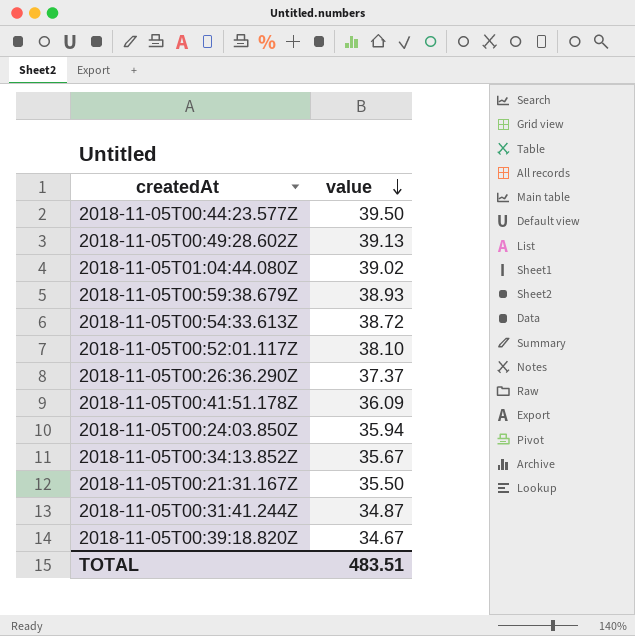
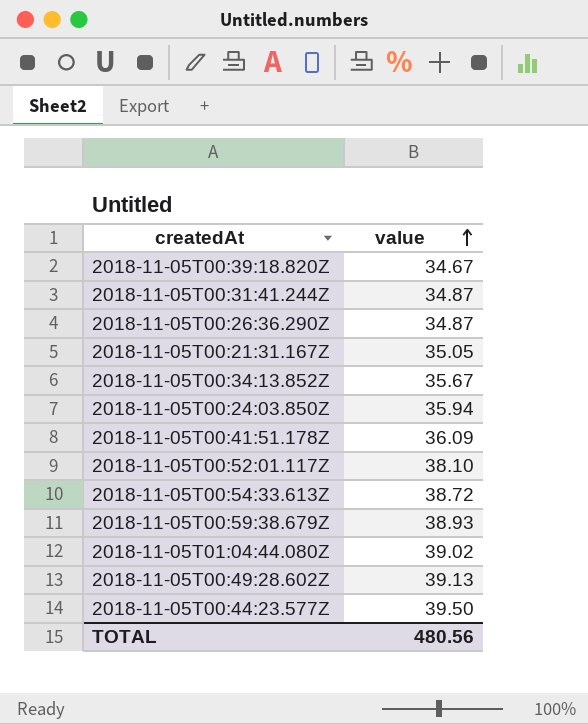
row order: value descending -> value ascending
2018-11-05T00:26:36.290Z | value: 37.37 -> 34.87
2018-11-05T00:21:31.167Z | value: 35.50 -> 35.05
TOTAL | value: 483.51 -> 480.56

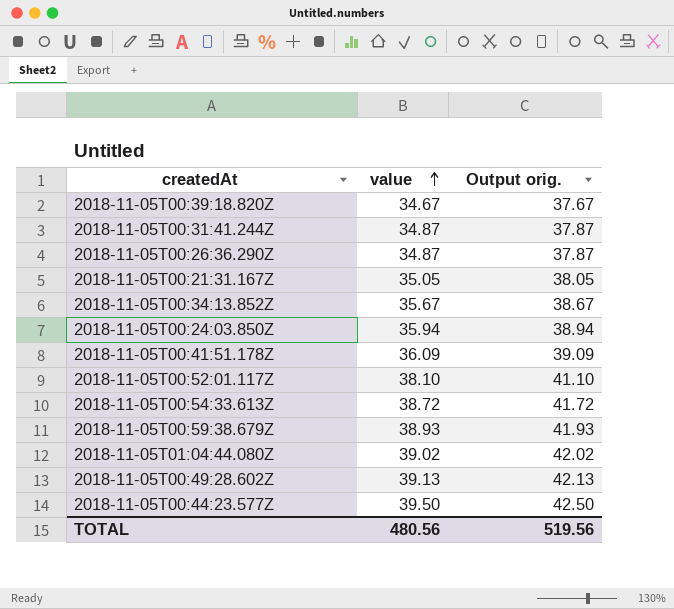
column Output orig. | formula: none -> [value] + 3

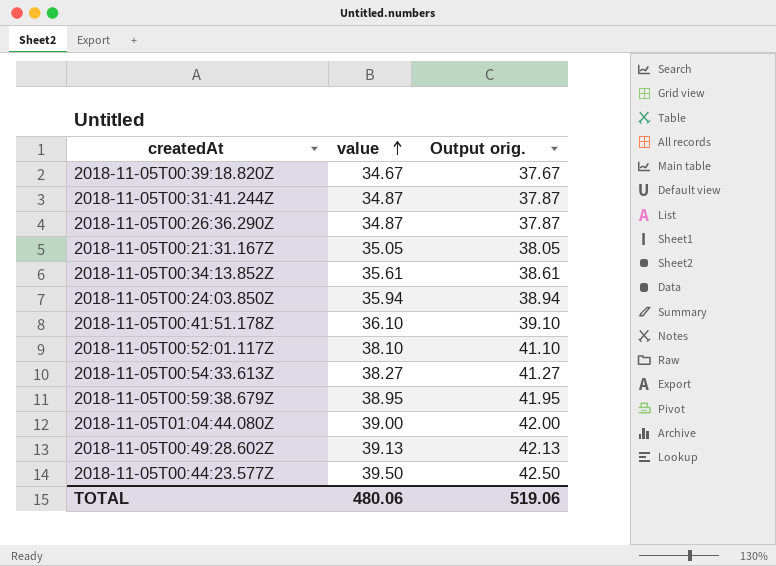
2018-11-05T00:34:13.852Z | value: 35.67 -> 35.61
2018-11-05T00:34:13.852Z | Output orig.: 38.67 -> 38.61
2018-11-05T00:41:51.178Z | value: 36.09 -> 36.10
2018-11-05T00:41:51.178Z | Output orig.: 39.09 -> 39.10
2018-11-05T00:54:33.613Z | value: 38.72 -> 38.27
2018-11-05T00:54:33.613Z | Output orig.: 41.72 -> 41.27
2018-11-05T00:59:38.679Z | value: 38.93 -> 38.95
2018-11-05T00:59:38.679Z | Output orig.: 41.93 -> 41.95
2018-11-05T01:04:44.080Z | value: 39.02 -> 39.00
2018-11-05T01:04:44.080Z | Output orig.: 42.02 -> 42.00
TOTAL | value: 480.56 -> 480.06
TOTAL | Output orig.: 519.56 -> 519.06

